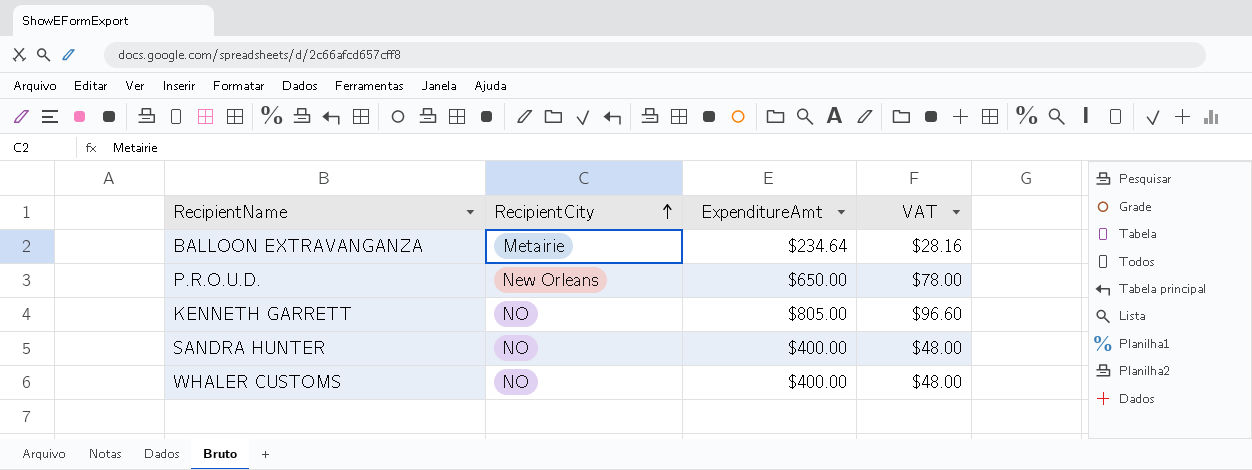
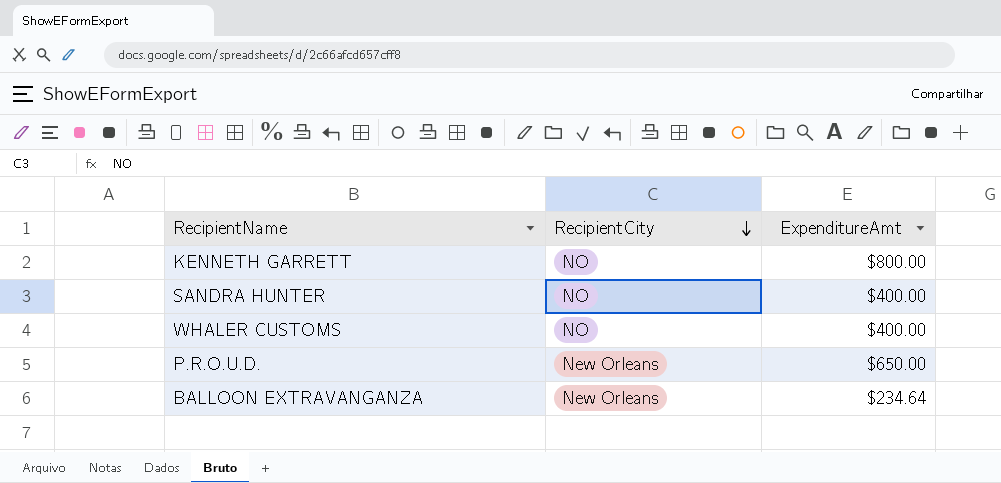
row order: RecipientCity ascending -> RecipientCity descending
column VAT | formula: [ExpenditureAmt] * 0.12 -> none
KENNETH GARRETT | ExpenditureAmt: $805.00 -> $800.00
BALLOON EXTRAVANGANZA | RecipientCity: Metairie -> New Orleans

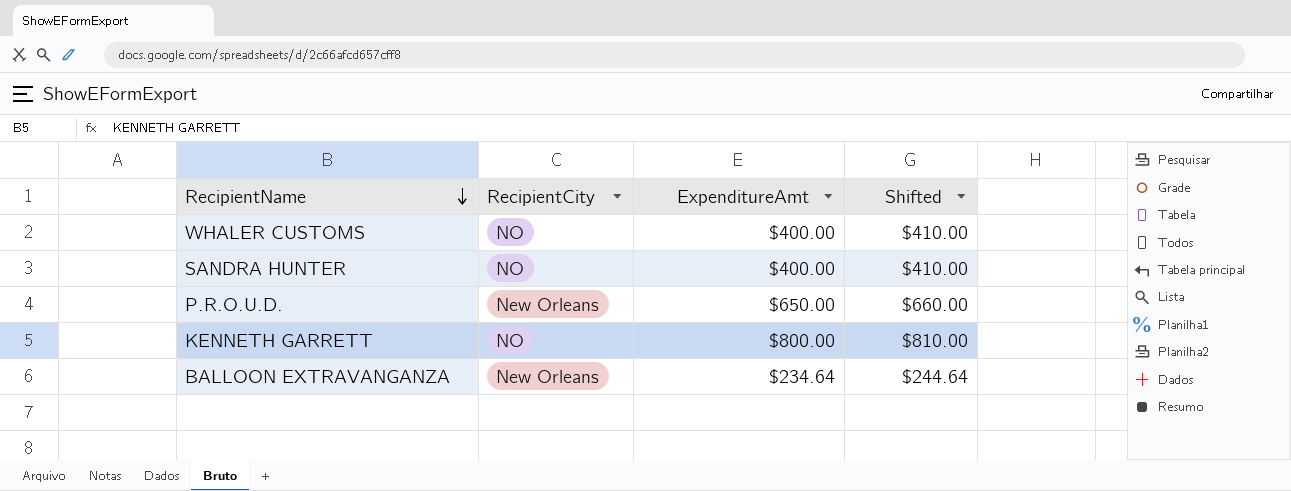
row order: RecipientCity descending -> RecipientName descending
column Shifted | formula: none -> [ExpenditureAmt] + 10

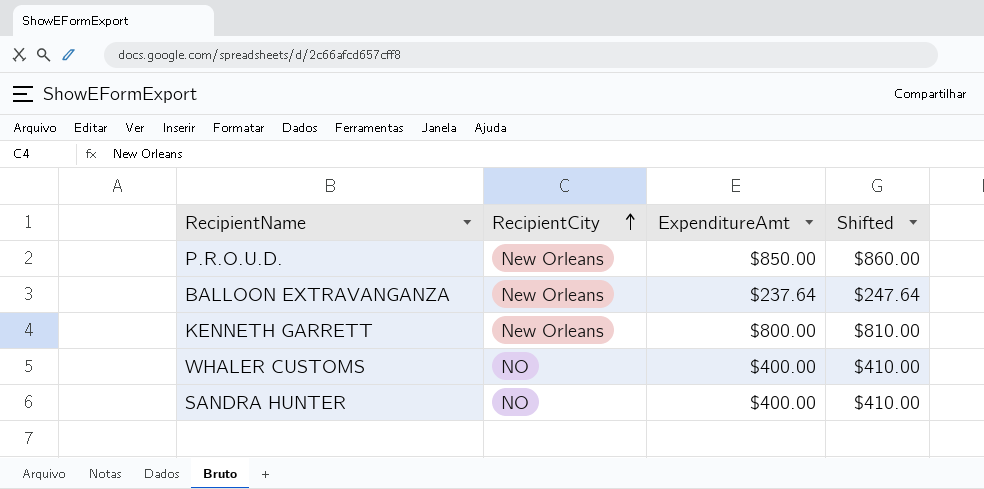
row order: RecipientName descending -> RecipientCity ascending
P.R.O.U.D. | ExpenditureAmt: $650.00 -> $850.00
P.R.O.U.D. | Shifted: $660.00 -> $860.00
BALLOON EXTRAVANGANZA | ExpenditureAmt: $234.64 -> $237.64
BALLOON EXTRAVANGANZA | Shifted: $244.64 -> $247.64
KENNETH GARRETT | RecipientCity: NO -> New Orleans

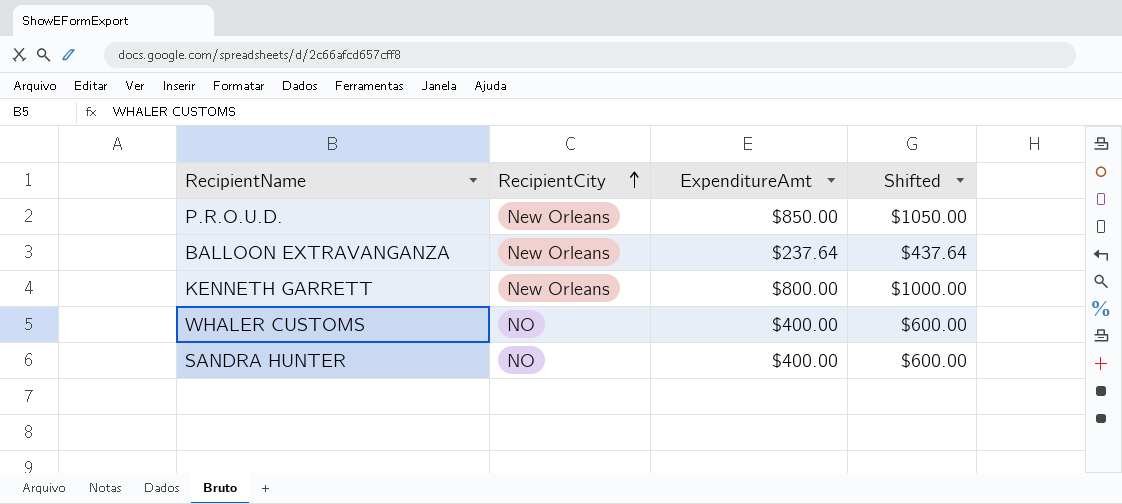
column Shifted | formula: [ExpenditureAmt] + 10 -> [ExpenditureAmt] + 200

